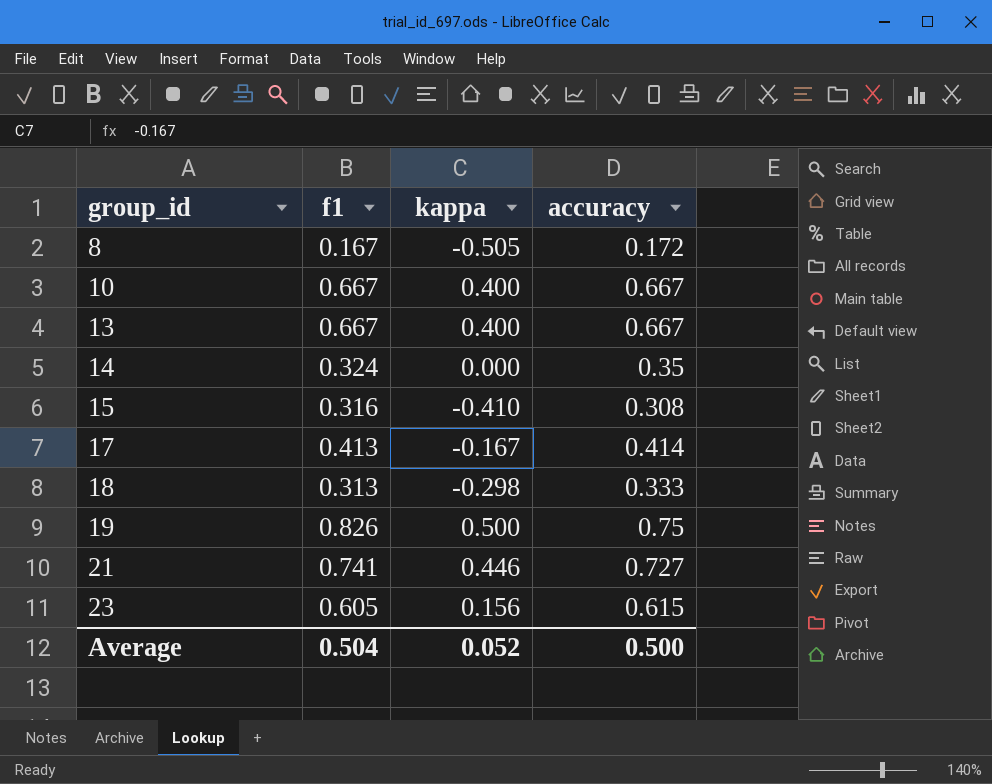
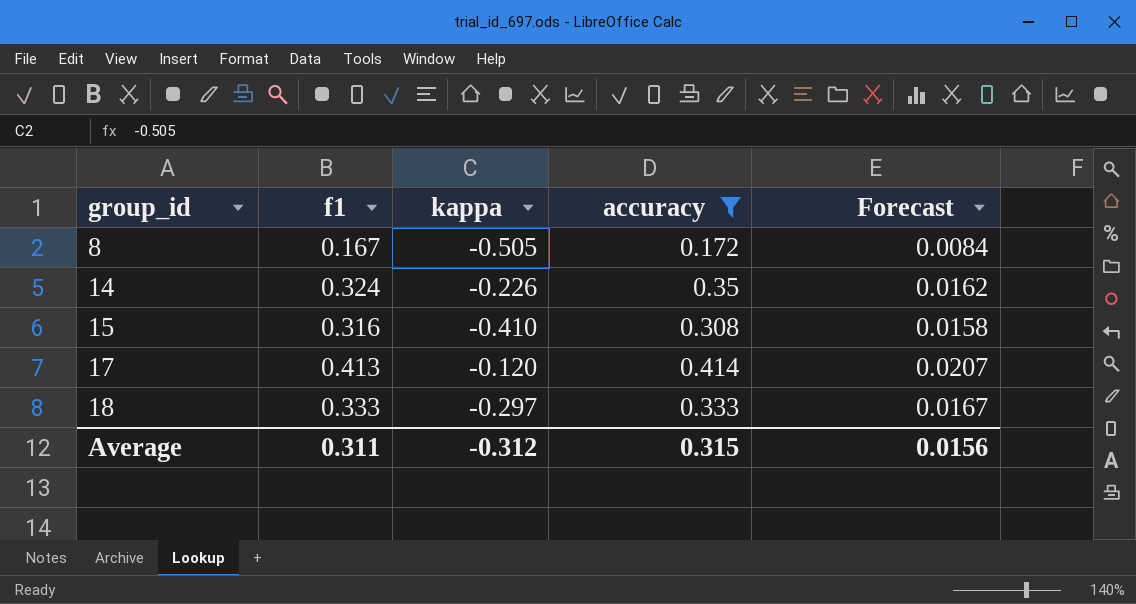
filter: none -> accuracy <= 0.414
column Forecast | formula: none -> [f1] * 0.05
14 | kappa: 0.000 -> -0.226
17 | kappa: -0.167 -> -0.120
18 | f1: 0.313 -> 0.333
18 | kappa: -0.298 -> -0.297
Average | f1: 0.504 -> 0.311
Average | kappa: 0.052 -> -0.312
Average | accuracy: 0.500 -> 0.315

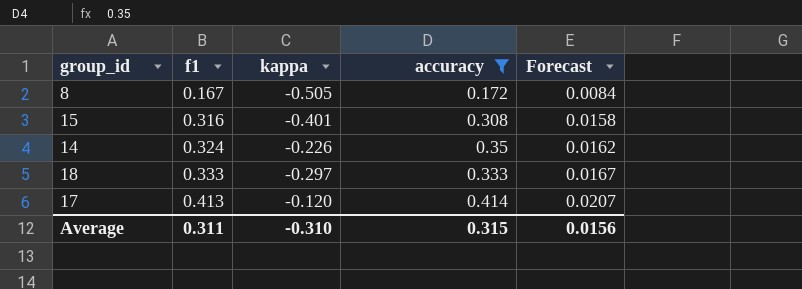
row order: group_id ascending -> f1 ascending
15 | kappa: -0.410 -> -0.401
Average | kappa: -0.312 -> -0.310

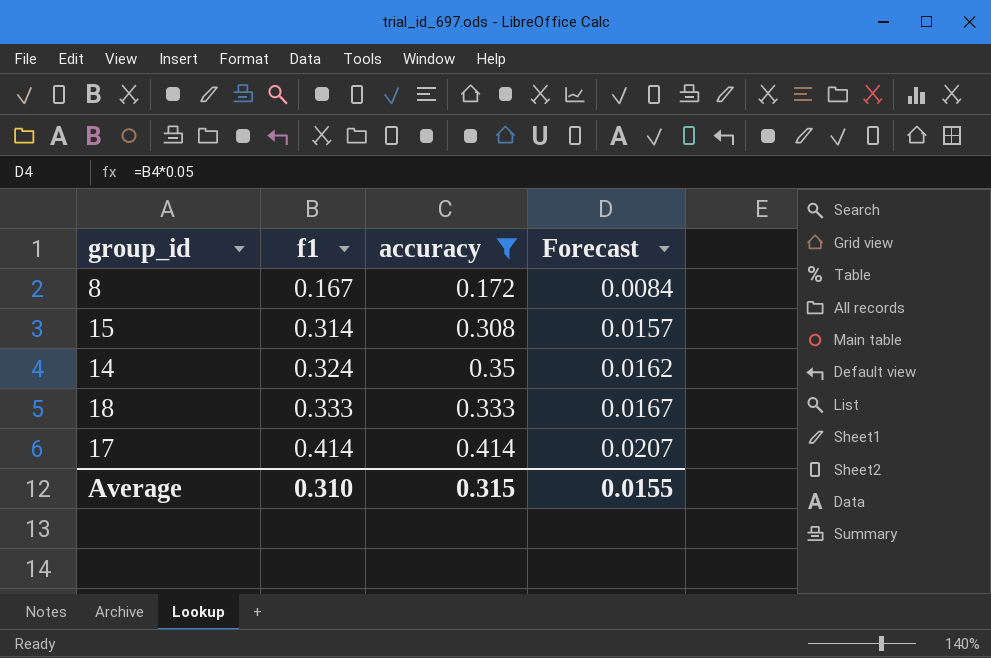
column kappa | position: 3 -> none
15 | f1: 0.316 -> 0.314
15 | Forecast: 0.0158 -> 0.0157
17 | f1: 0.413 -> 0.414
Average | f1: 0.311 -> 0.310
Average | Forecast: 0.0156 -> 0.0155

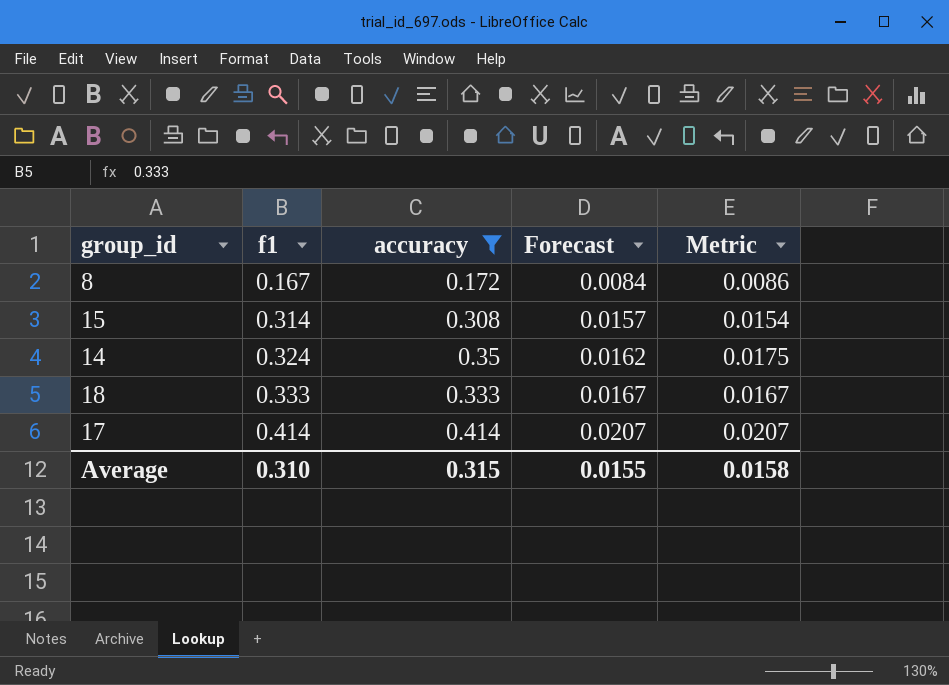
column Metric | formula: none -> [accuracy] * 0.05

